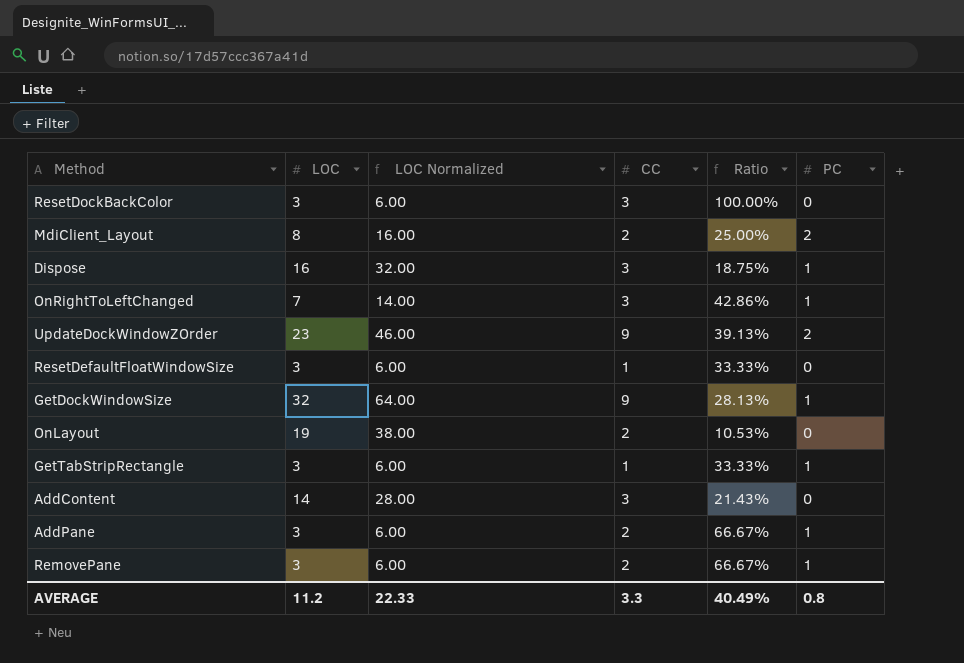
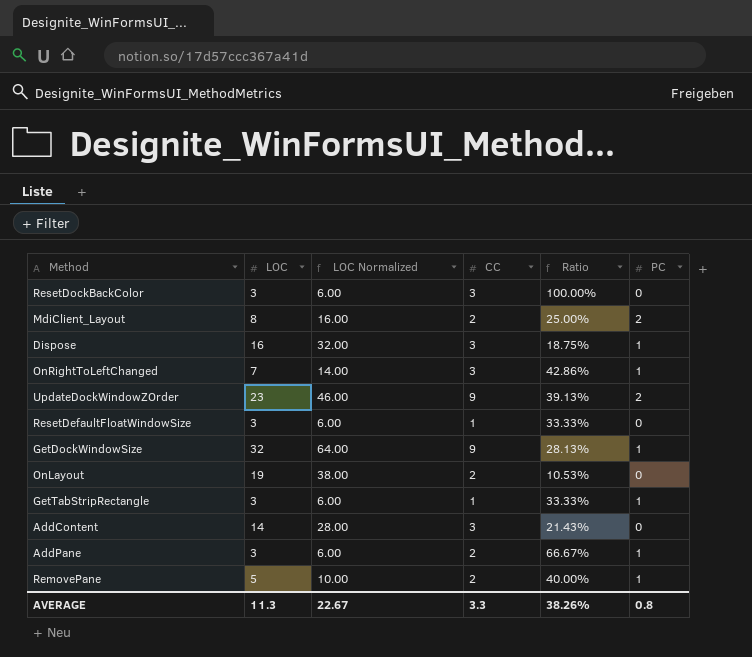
RemovePane | LOC: 3 -> 5
RemovePane | LOC Normalized: 6.00 -> 10.00
RemovePane | Ratio: 66.67% -> 40.00%
AVERAGE | LOC: 11.2 -> 11.3
AVERAGE | LOC Normalized: 22.33 -> 22.67
AVERAGE | Ratio: 40.49% -> 38.26%

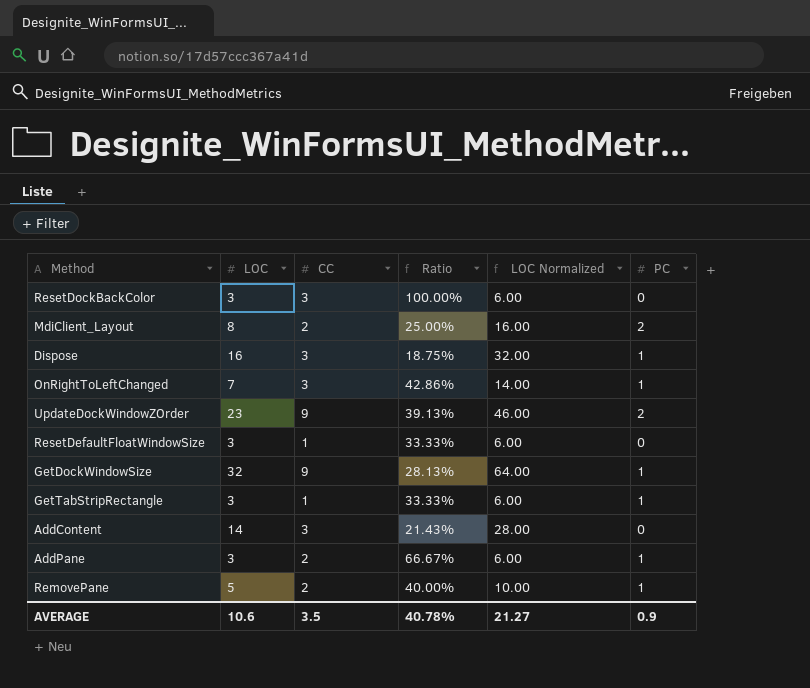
column LOC Normalized | position: 3 -> 5
row OnLayout: 19 | 38.00 | 2 | 10.53% | 0 -> none
AVERAGE | LOC: 11.3 -> 10.6
AVERAGE | CC: 3.3 -> 3.5
AVERAGE | Ratio: 38.26% -> 40.78%
AVERAGE | LOC Normalized: 22.67 -> 21.27
AVERAGE | PC: 0.8 -> 0.9

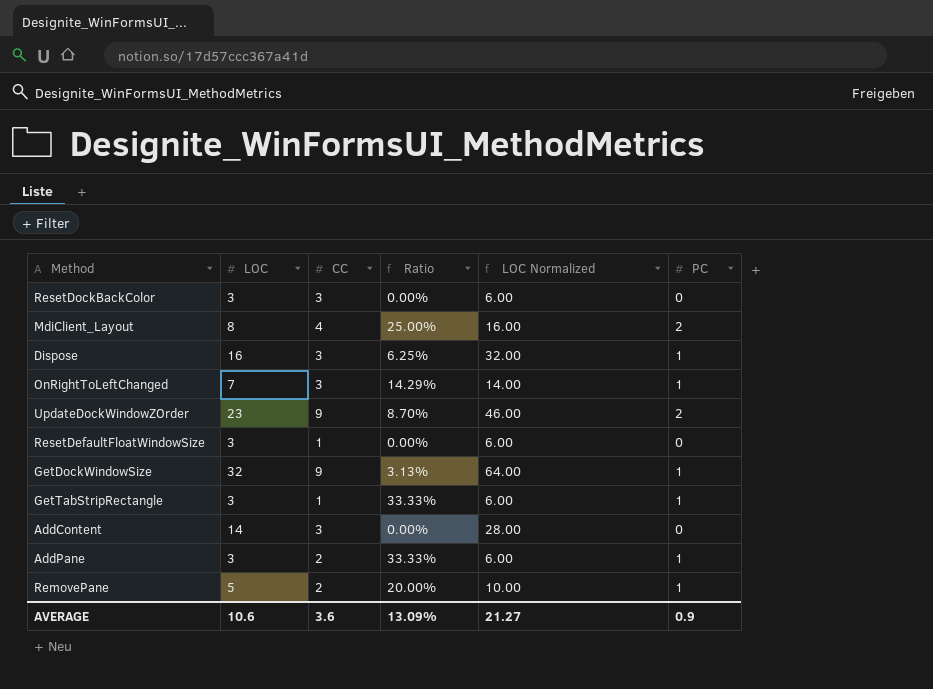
column Ratio | formula: [CC] / [LOC] -> [PC] / [LOC]
MdiClient_Layout | CC: 2 -> 4
AVERAGE | CC: 3.5 -> 3.6
AVERAGE | Ratio: 40.78% -> 13.09%

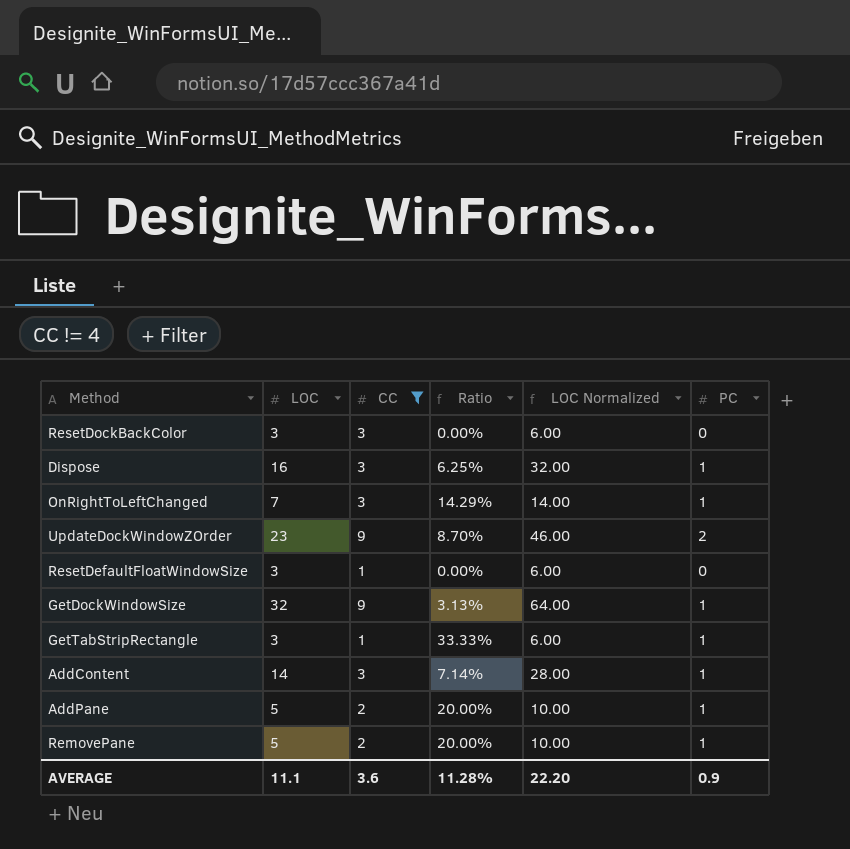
filter: none -> CC != 4
AddContent | Ratio: 0.00% -> 7.14%
AddContent | PC: 0 -> 1
AddPane | LOC: 3 -> 5
AddPane | Ratio: 33.33% -> 20.00%
AddPane | LOC Normalized: 6.00 -> 10.00
AVERAGE | LOC: 10.6 -> 11.1
AVERAGE | Ratio: 13.09% -> 11.28%
AVERAGE | LOC Normalized: 21.27 -> 22.20

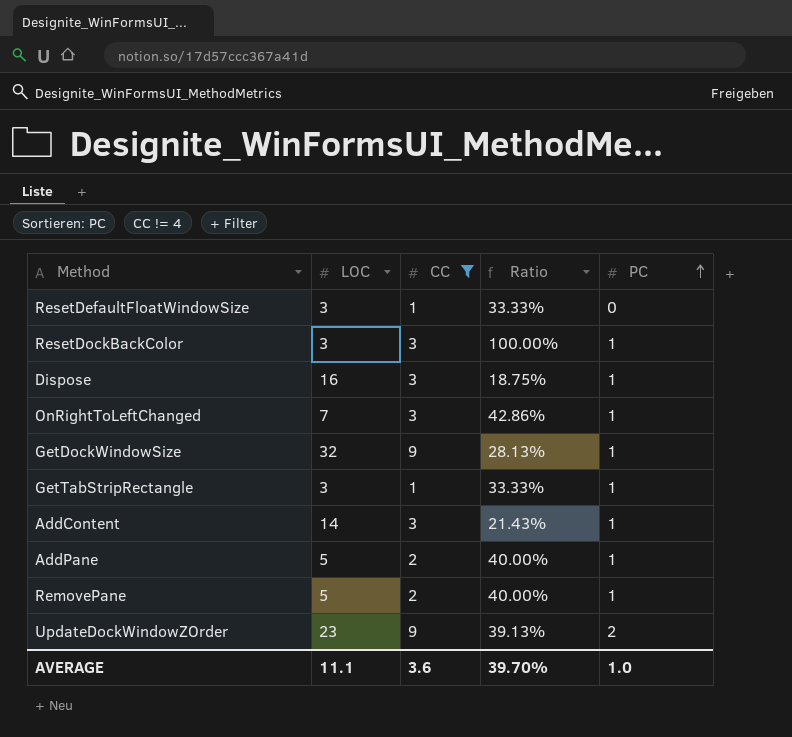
row order: none -> PC ascending
column LOC Normalized | formula: [LOC] * 2 -> none
column Ratio | formula: [PC] / [LOC] -> [CC] / [LOC]
ResetDockBackColor | PC: 0 -> 1
AVERAGE | Ratio: 11.28% -> 39.70%
AVERAGE | PC: 0.9 -> 1.0

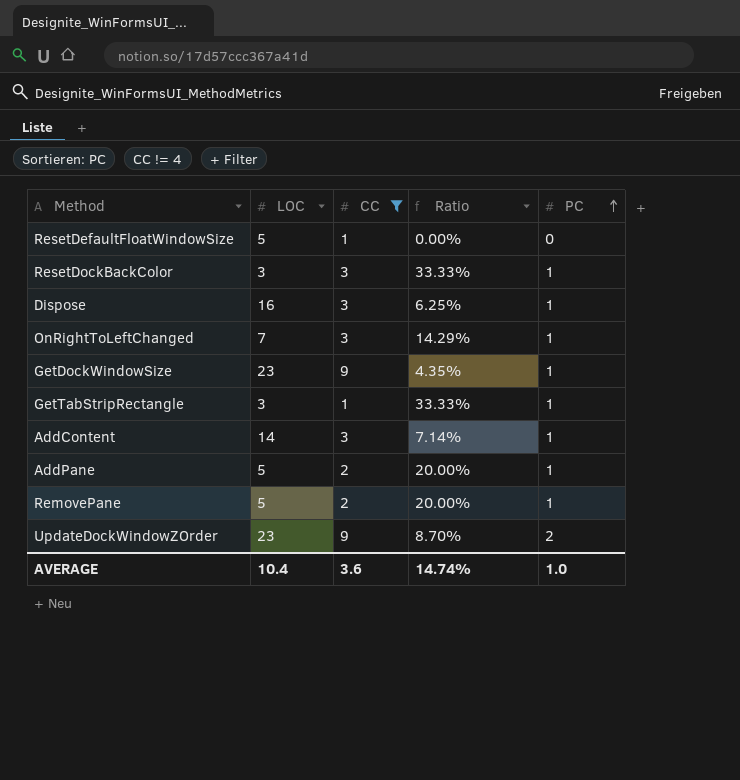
column Ratio | formula: [CC] / [LOC] -> [PC] / [LOC]
ResetDefaultFloatWindowSize | LOC: 3 -> 5
GetDockWindowSize | LOC: 32 -> 23
AVERAGE | LOC: 11.1 -> 10.4
AVERAGE | Ratio: 39.70% -> 14.74%

